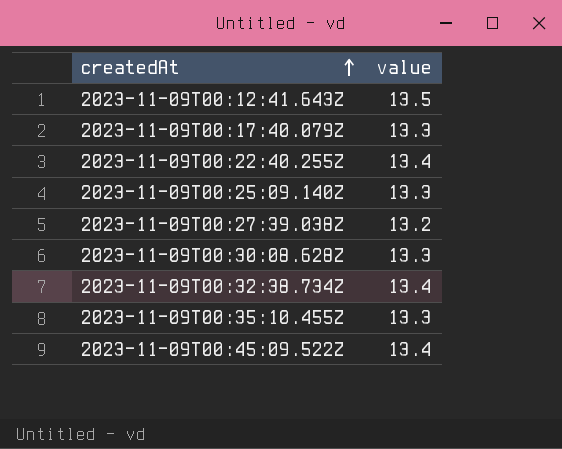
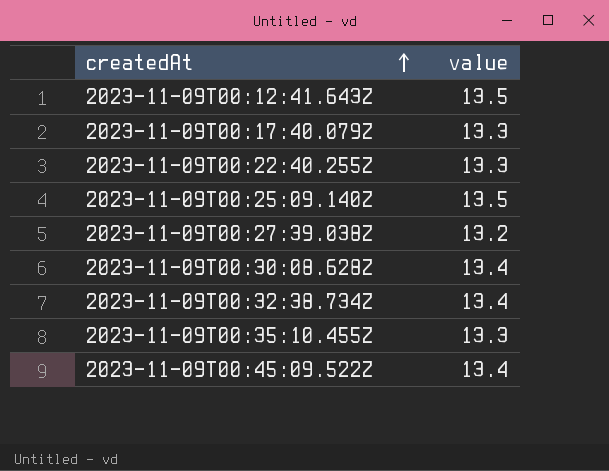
2023-11-09T00:22:40.255Z | value: 13.4 -> 13.3
2023-11-09T00:25:09.140Z | value: 13.3 -> 13.5
2023-11-09T00:30:08.628Z | value: 13.3 -> 13.4

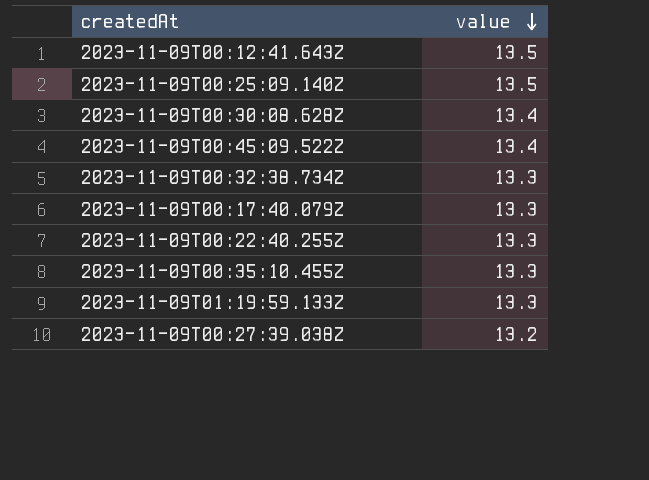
row order: createdAt ascending -> value descending
2023-11-09T00:32:38.734Z | value: 13.4 -> 13.3
row 2023-11-09T01:19:59.133Z: none -> 13.3

